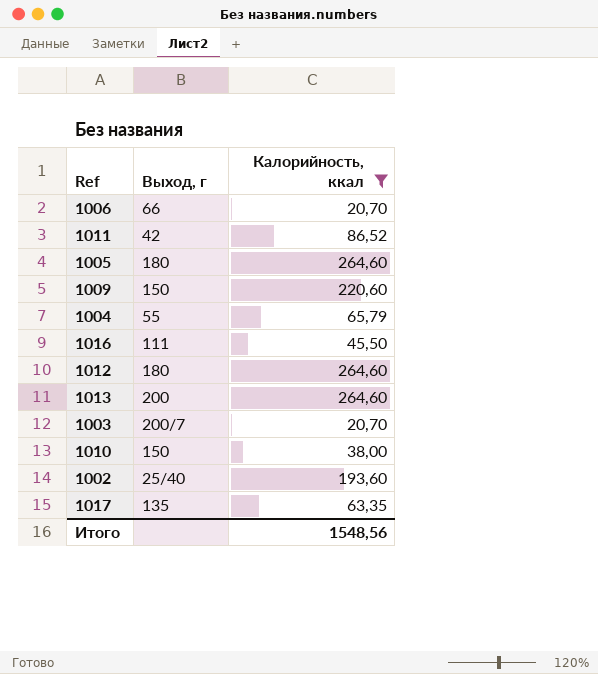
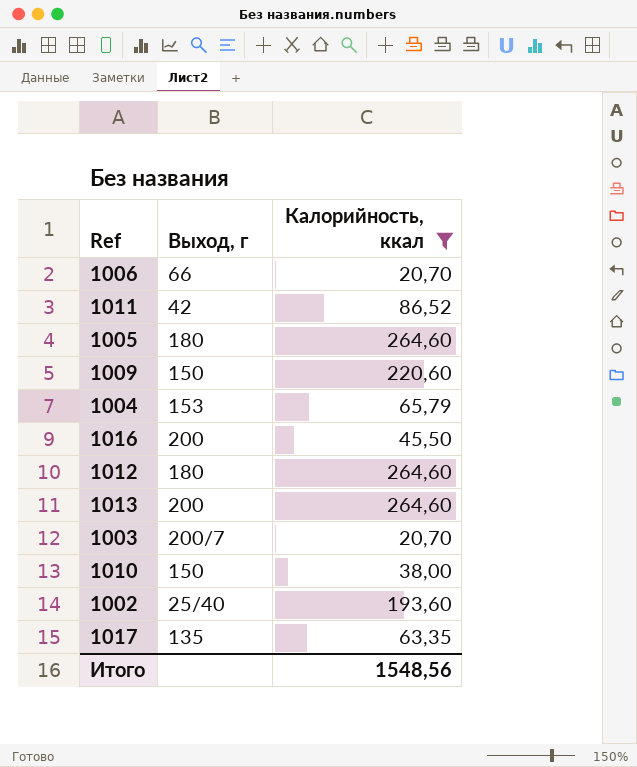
1004 | Выход, г: 55 -> 153
1016 | Выход, г: 111 -> 200

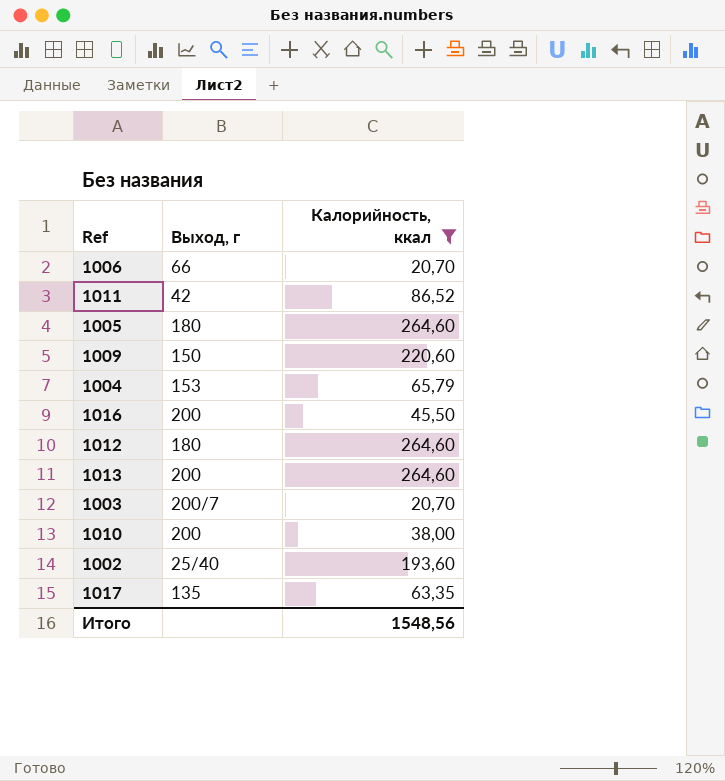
1010 | Выход, г: 150 -> 200

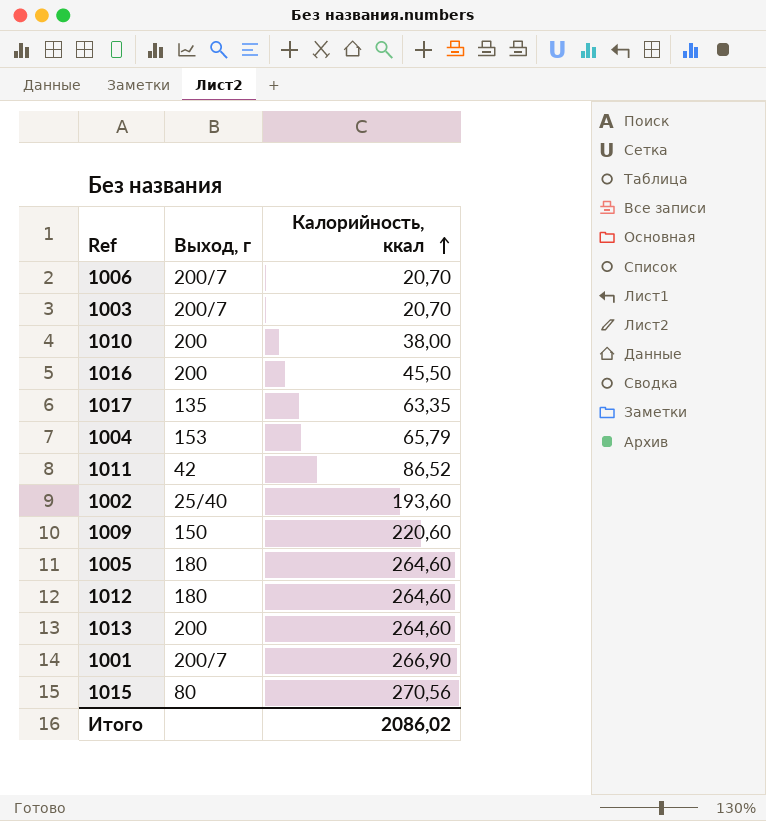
filter: Калорийность, ккал <= 264,60 -> none
row order: none -> Калорийность, ккал ascending
1006 | Выход, г: 66 -> 200/7
Итого | Калорийность, ккал: 1548,56 -> 2086,02

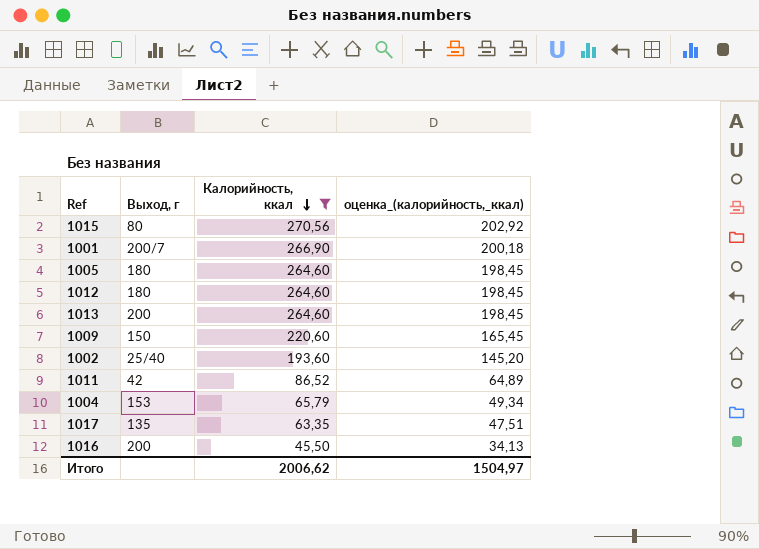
filter: none -> Калорийность, ккал >= 45,50
row order: Калорийность, ккал ascending -> Калорийность, ккал descending
column оценка_(калорийность,_ккал) | formula: none -> [Калорийность, ккал] * 0,75
Итого | Калорийность, ккал: 2086,02 -> 2006,62

